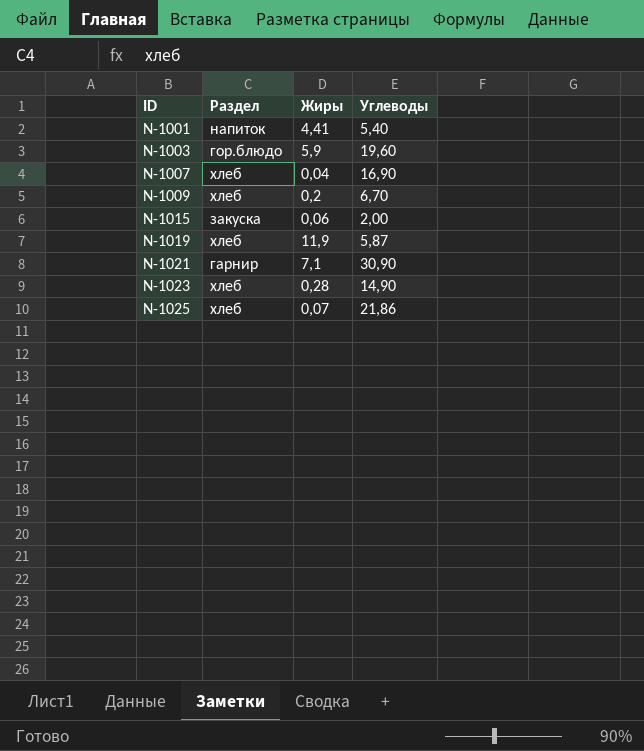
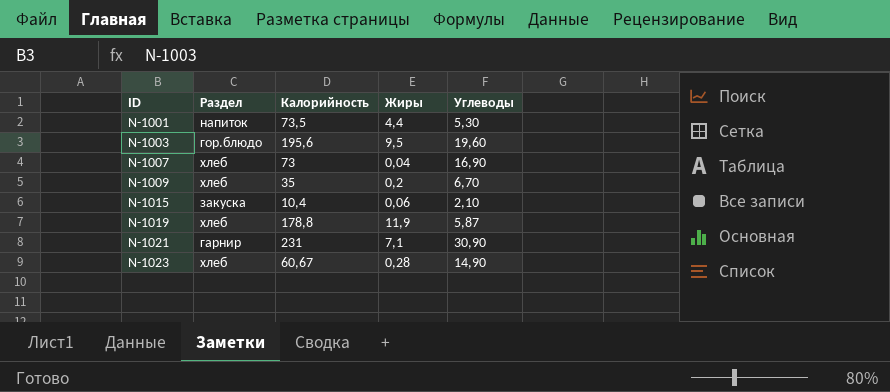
column Калорийность | position: none -> 3
row N-1025: хлеб | 0,07 | 21,86 -> none
N-1001 | Жиры: 4,41 -> 4,4
N-1001 | Углеводы: 5,40 -> 5,30
N-1003 | Жиры: 5,9 -> 9,5
N-1015 | Углеводы: 2,00 -> 2,10

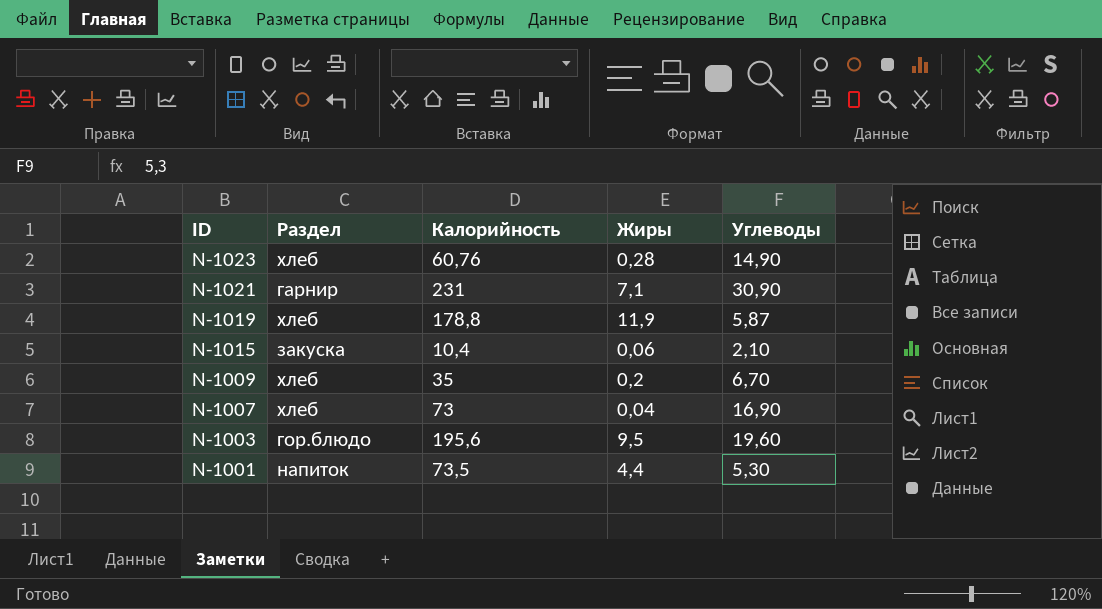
row order: ID ascending -> ID descending
N-1023 | Калорийность: 60,67 -> 60,76

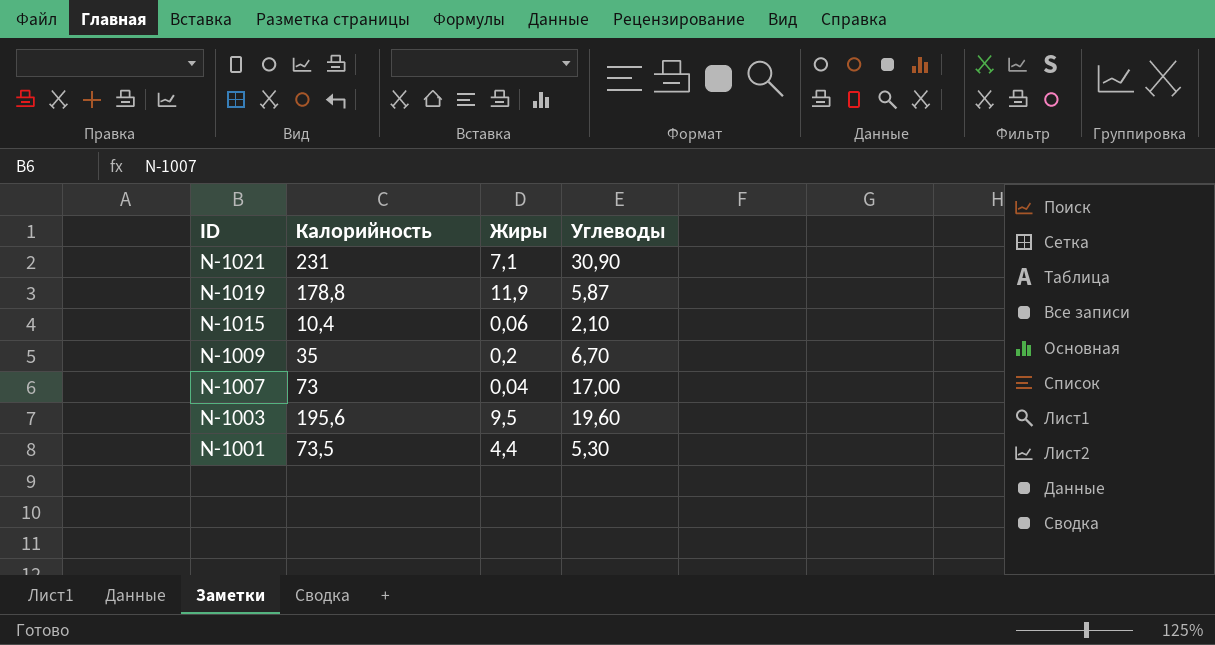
column Раздел | position: 2 -> none
row N-1023: хлеб | 60,76 | 0,28 | 14,90 -> none
N-1007 | Углеводы: 16,90 -> 17,00

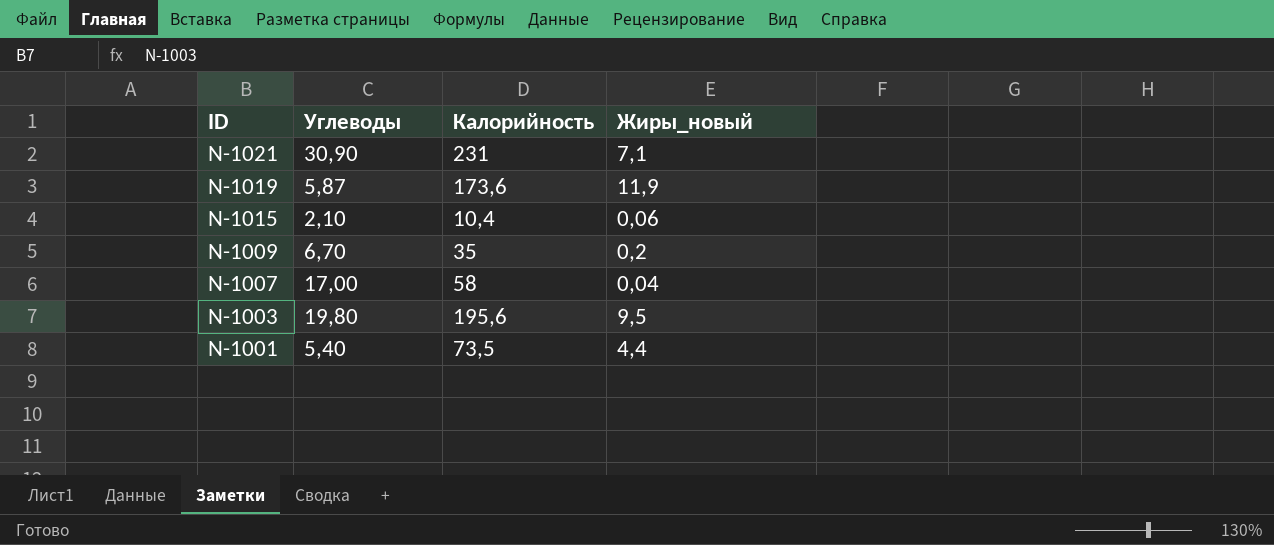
column Углеводы | position: 4 -> 2
column name: Жиры -> Жиры_новый
N-1019 | Калорийность: 178,8 -> 173,6
N-1007 | Калорийность: 73 -> 58
N-1003 | Углеводы: 19,60 -> 19,80
N-1001 | Углеводы: 5,30 -> 5,40

